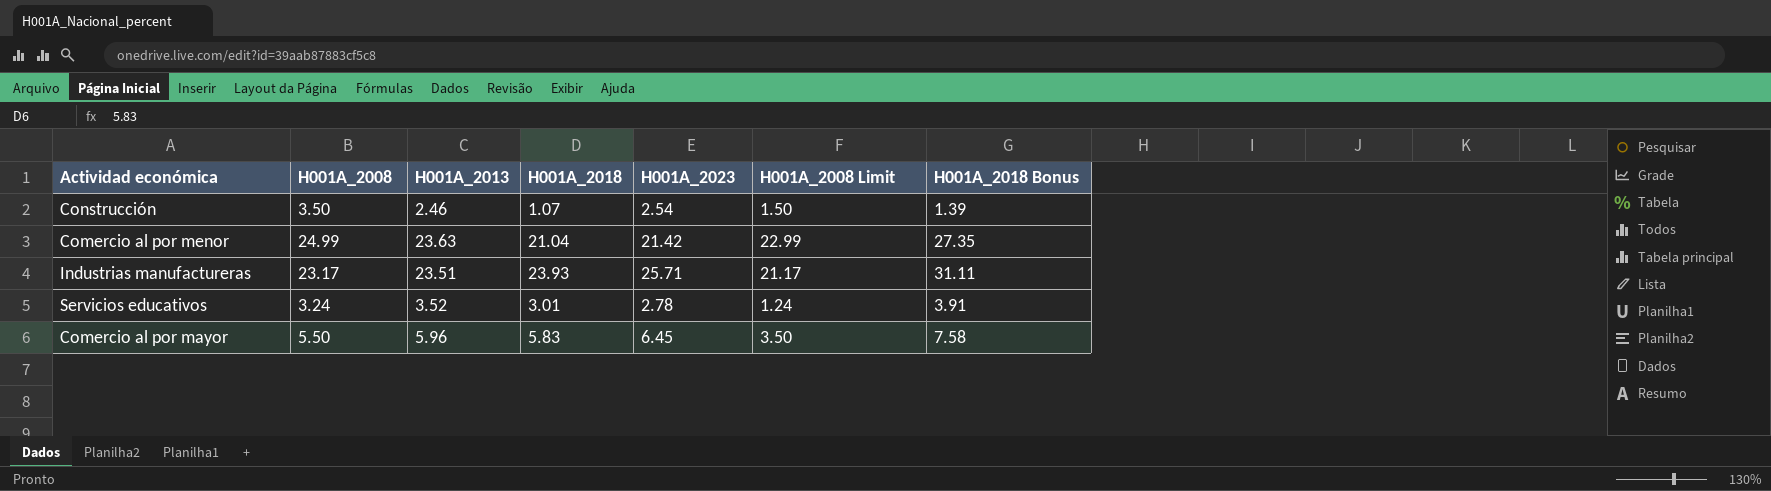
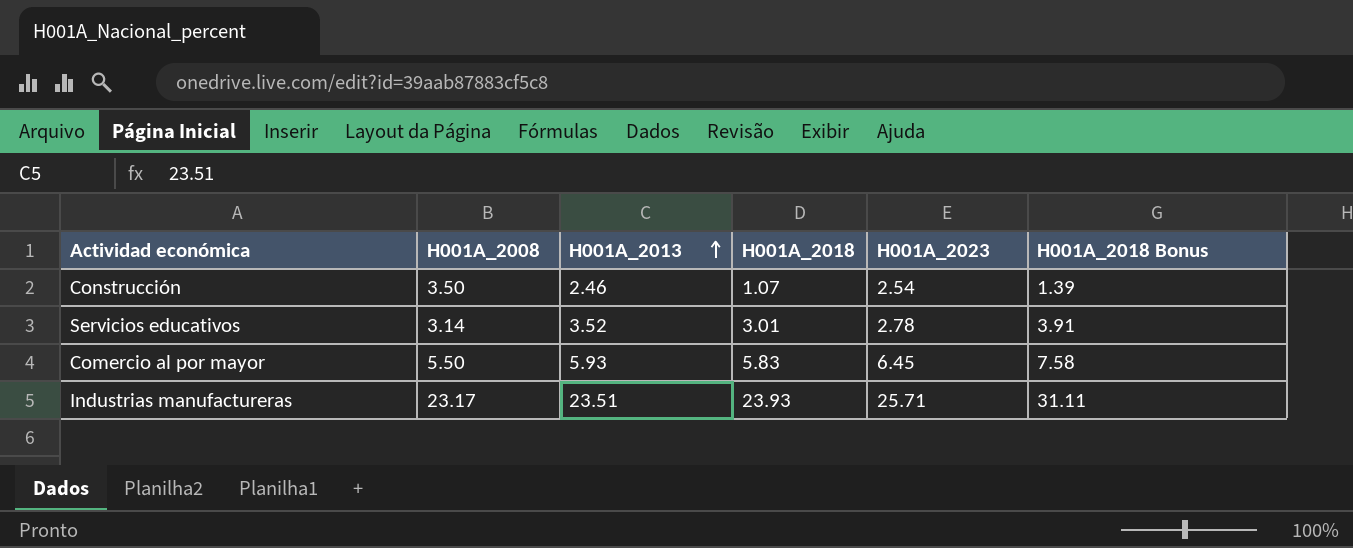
row order: none -> H001A_2013 ascending
column H001A_2008 Limit | formula: [H001A_2008] - 2 -> none
row Comercio al por menor: 24.99 | 23.63 | 21.04 | 21.42 | 22.99 | 27.35 -> none
Servicios educativos | H001A_2008: 3.24 -> 3.14
Comercio al por mayor | H001A_2013: 5.96 -> 5.93

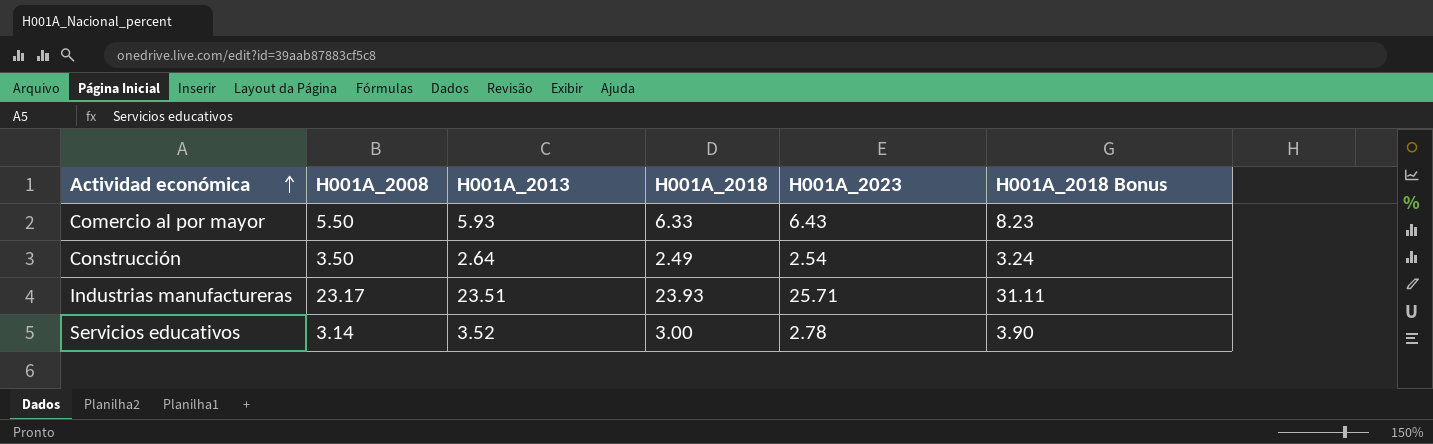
row order: H001A_2013 ascending -> Actividad económica ascending
Comercio al por mayor | H001A_2018: 5.83 -> 6.33
Comercio al por mayor | H001A_2023: 6.45 -> 6.43
Comercio al por mayor | H001A_2018 Bonus: 7.58 -> 8.23
Construcción | H001A_2013: 2.46 -> 2.64
Construcción | H001A_2018: 1.07 -> 2.49
Construcción | H001A_2018 Bonus: 1.39 -> 3.24
Servicios educativos | H001A_2018: 3.01 -> 3.00
Servicios educativos | H001A_2018 Bonus: 3.91 -> 3.90

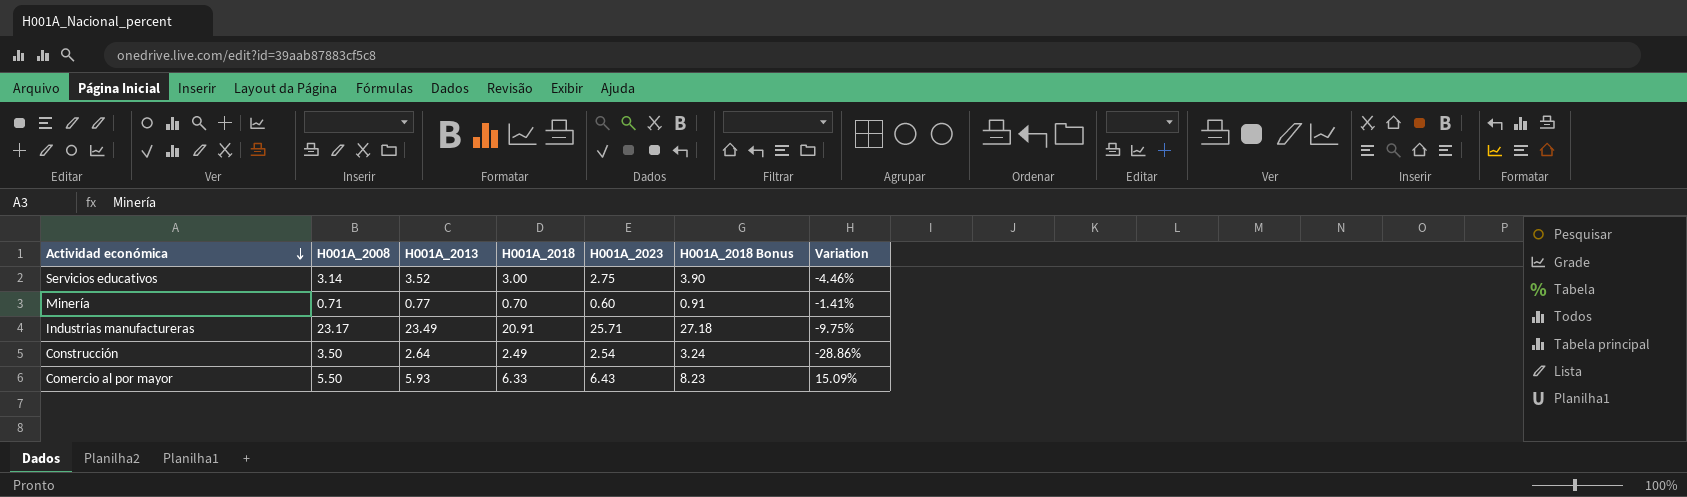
row order: Actividad económica ascending -> Actividad económica descending
column Variation | formula: none -> ([H001A_2018] - [H001A_2008]) / [H001A_2008]
Servicios educativos | H001A_2023: 2.78 -> 2.75
row Minería: none -> 0.71 | 0.77 | 0.70 | 0.60 | 0.91 | -1.41%
Industrias manufactureras | H001A_2013: 23.51 -> 23.49
Industrias manufactureras | H001A_2018: 23.93 -> 20.91
Industrias manufactureras | H001A_2018 Bonus: 31.11 -> 27.18

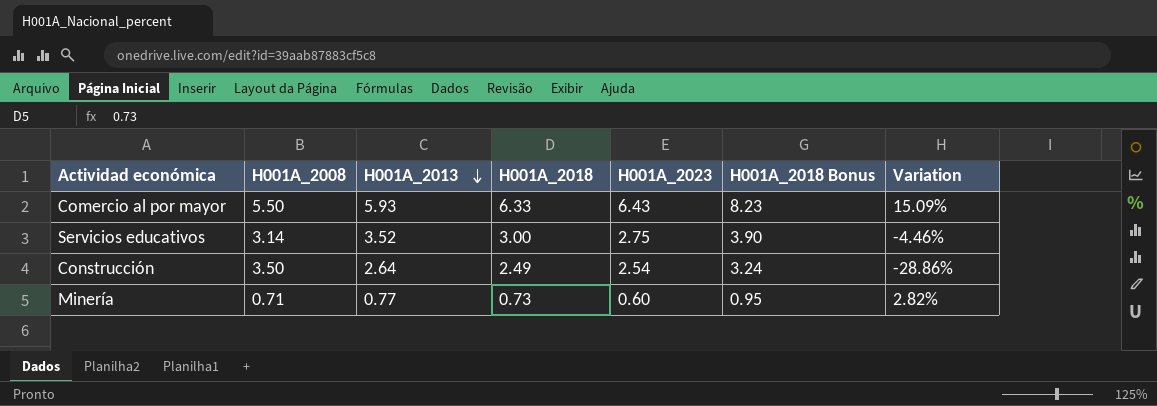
row order: Actividad económica descending -> H001A_2013 descending
row Industrias manufactureras: 23.17 | 23.49 | 20.91 | 25.71 | 27.18 | -9.75% -> none
Minería | H001A_2018: 0.70 -> 0.73
Minería | H001A_2018 Bonus: 0.91 -> 0.95
Minería | Variation: -1.41% -> 2.82%

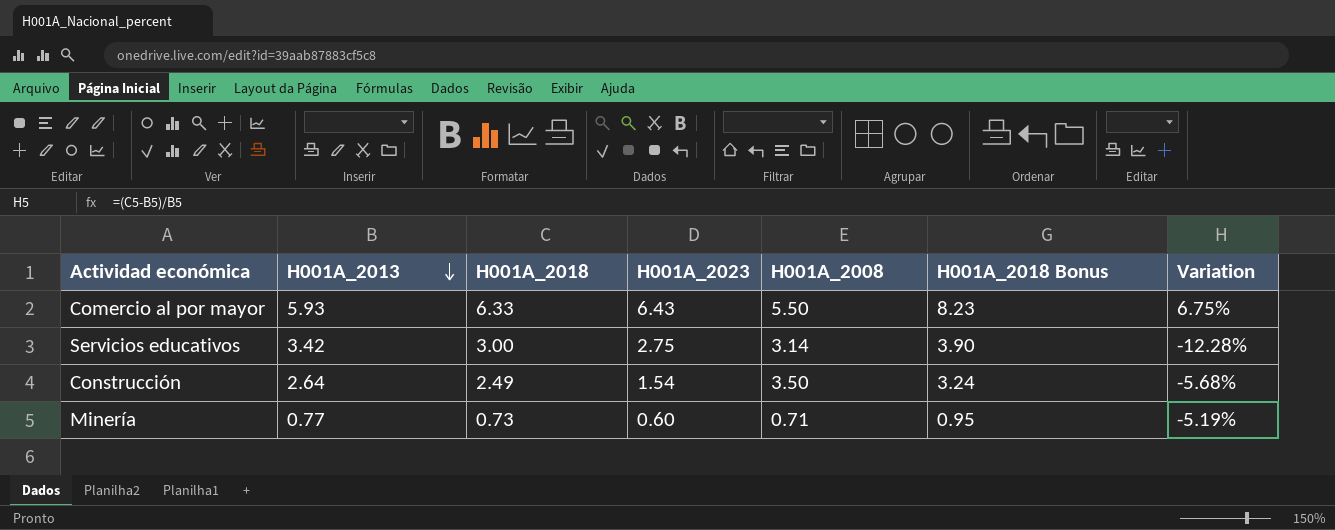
column H001A_2008 | position: 2 -> 5
column Variation | formula: ([H001A_2018] - [H001A_2008]) / [H001A_2008] -> ([H001A_2018] - [H001A_2013]) / [H001A_2013]
Servicios educativos | H001A_2013: 3.52 -> 3.42
Construcción | H001A_2023: 2.54 -> 1.54

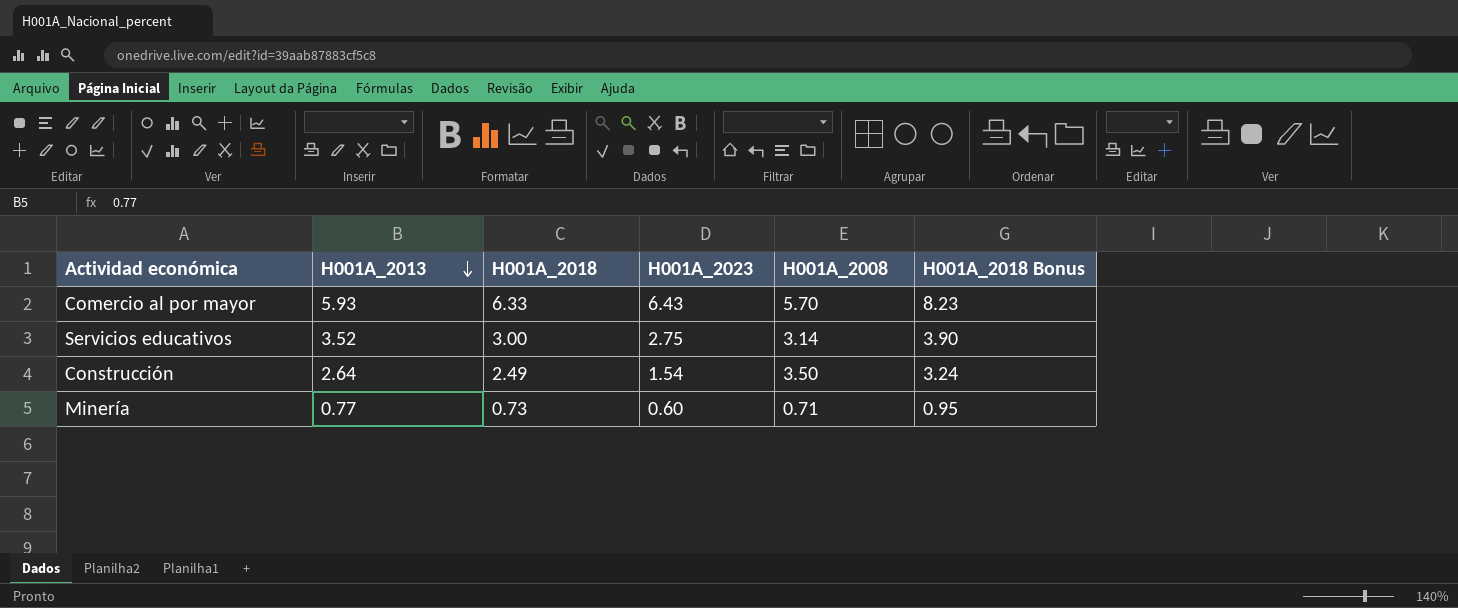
column Variation | formula: ([H001A_2018] - [H001A_2013]) / [H001A_2013] -> none
Comercio al por mayor | H001A_2008: 5.50 -> 5.70
Servicios educativos | H001A_2013: 3.42 -> 3.52

